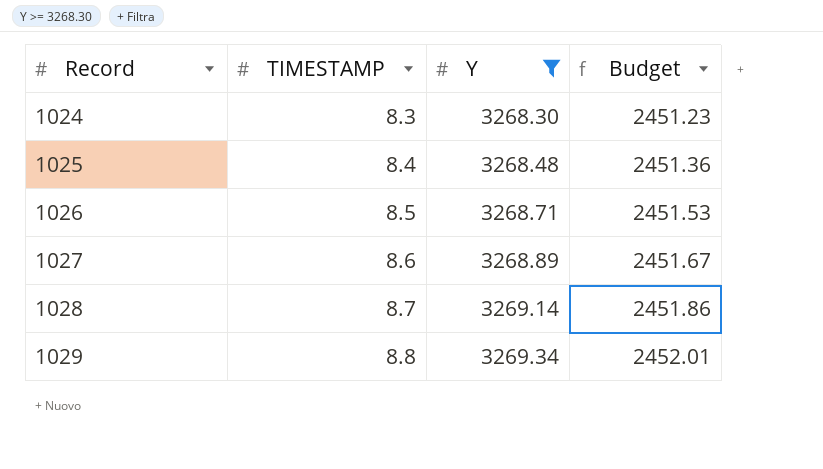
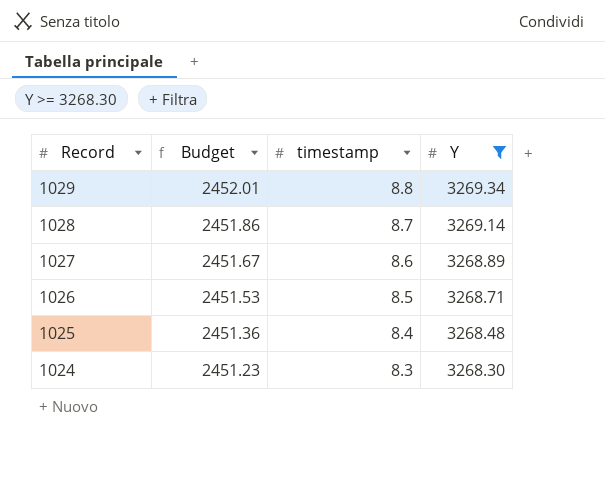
row order: Record ascending -> Record descending
column Budget | position: 4 -> 2
column name: TIMESTAMP -> timestamp

